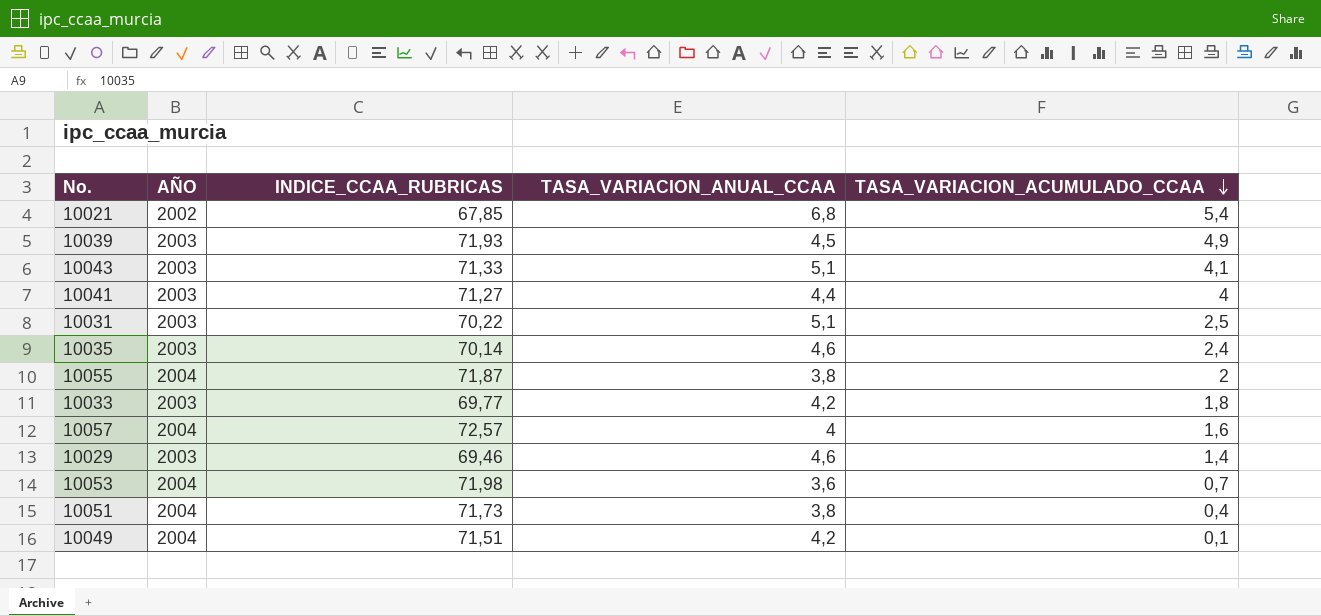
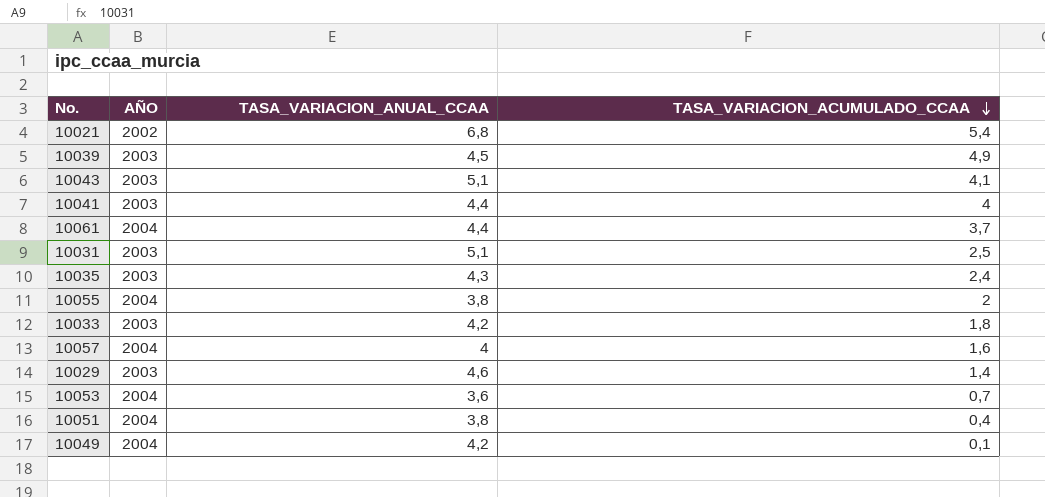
column INDICE_CCAA_RUBRICAS | position: 3 -> none
row 10061: none -> 2004 | 4,4 | 3,7
10035 | TASA_VARIACION_ANUAL_CCAA: 4,6 -> 4,3

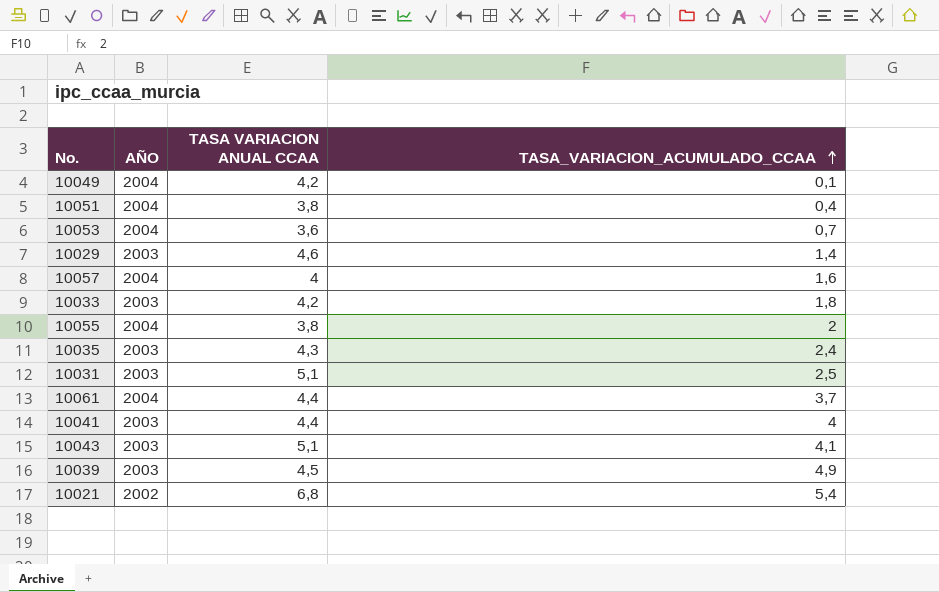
row order: TASA_VARIACION_ACUMULADO_CCAA descending -> TASA_VARIACION_ACUMULADO_CCAA ascending
column name: TASA_VARIACION_ANUAL_CCAA -> TASA VARIACION ANUAL CCAA

